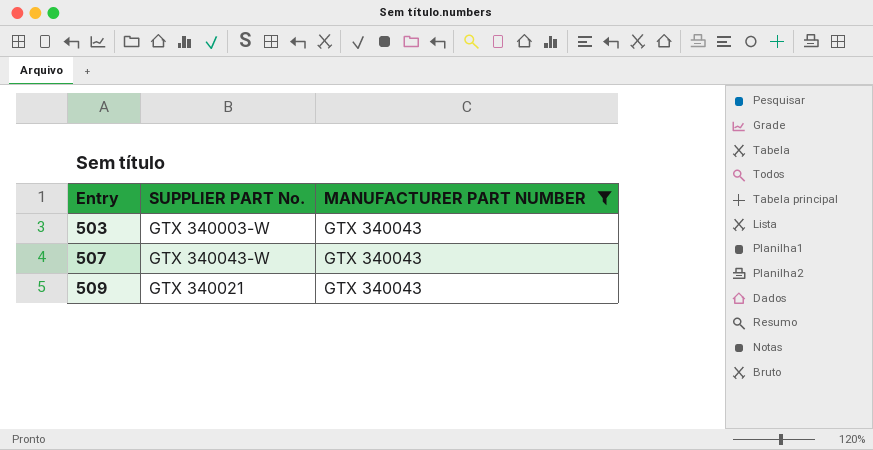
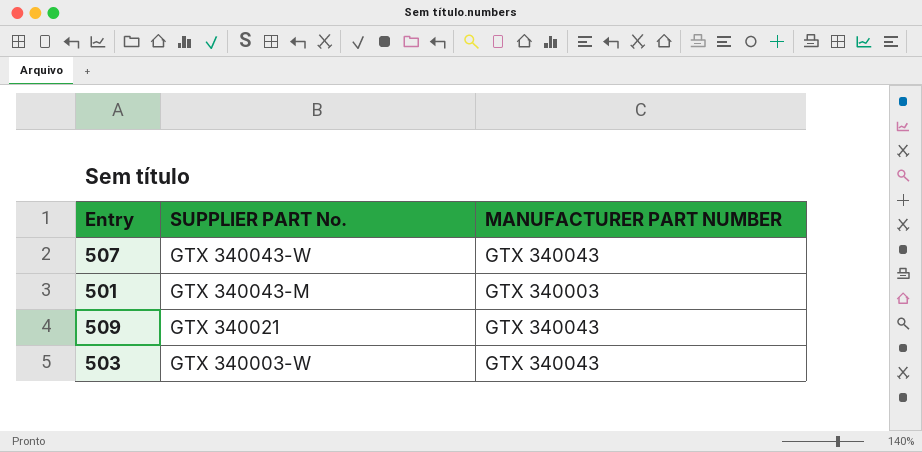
filter: MANUFACTURER PART NUMBER = GTX 340043 -> none
row order: Entry ascending -> SUPPLIER PART No. descending

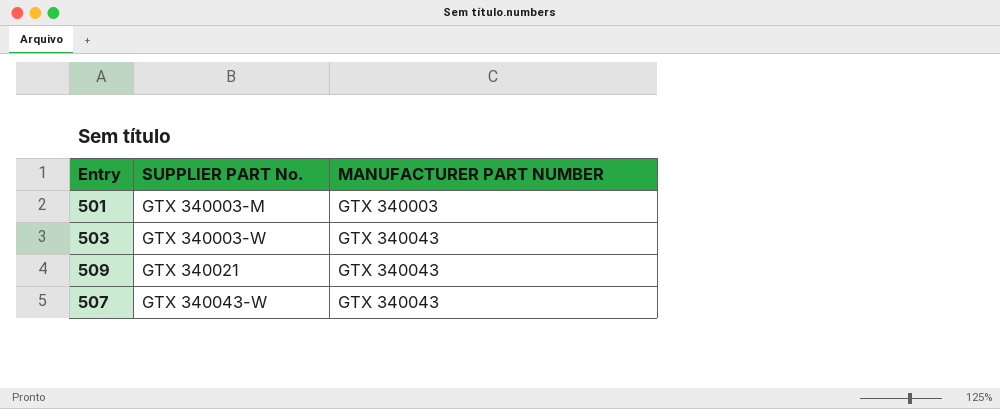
row order: SUPPLIER PART No. descending -> SUPPLIER PART No. ascending
501 | SUPPLIER PART No.: GTX 340043-M -> GTX 340003-M

